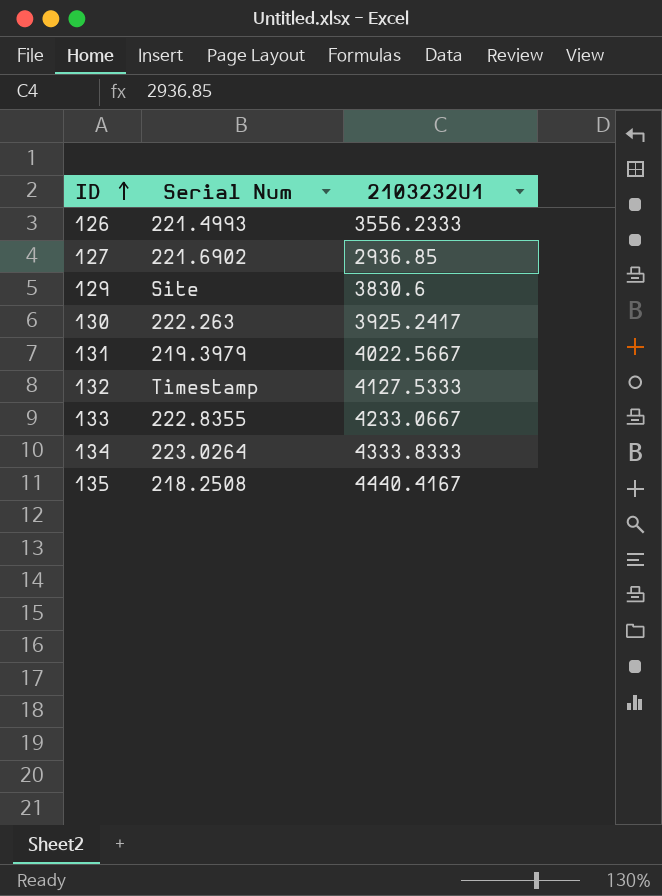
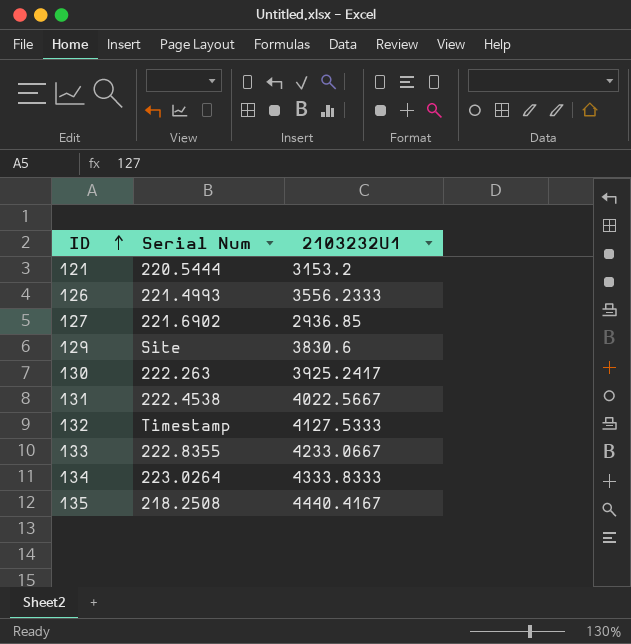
row 121: none -> 220.5444 | 3153.2
131 | Serial Num: 219.3979 -> 222.4538

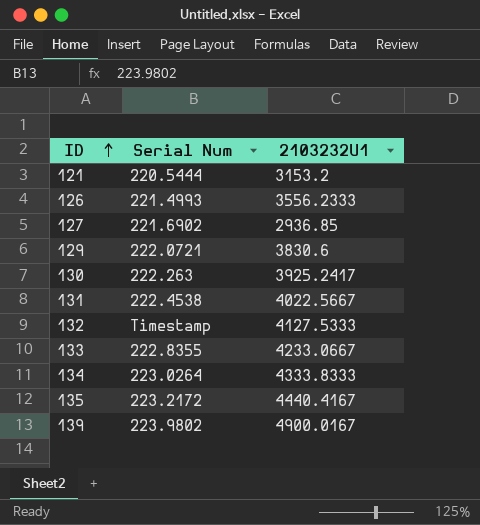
129 | Serial Num: Site -> 222.0721
135 | Serial Num: 218.2508 -> 223.2172
row 139: none -> 223.9802 | 4900.0167

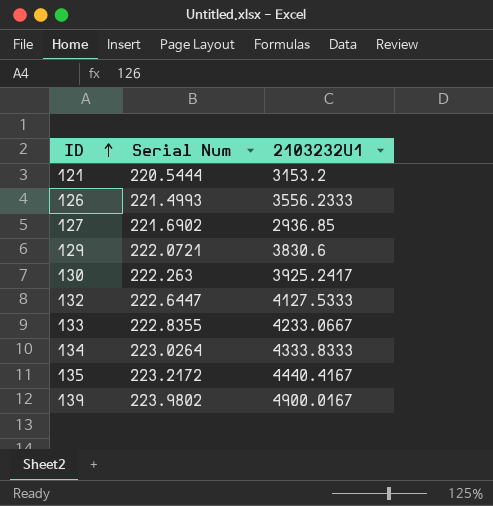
row 131: 222.4538 | 4022.5667 -> none
132 | Serial Num: Timestamp -> 222.6447

